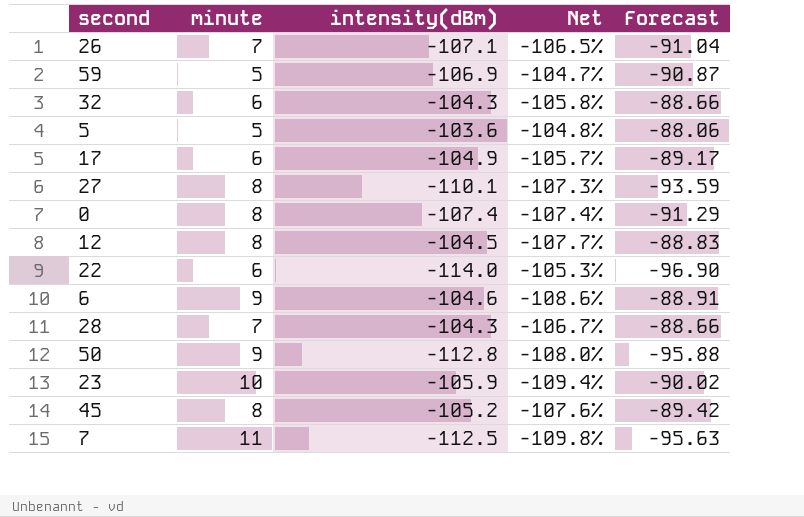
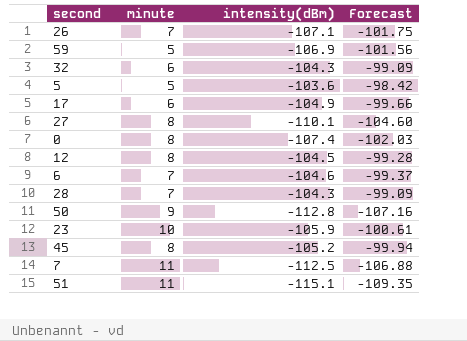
column Net | formula: ([minute] - [intensity(dBm)]) / [intensity(dBm)] -> none
column Forecast | formula: [intensity(dBm)] * 0.85 -> [intensity(dBm)] * 0.95
row 22: 6 | -114.0 | -105.3% | -96.90 -> none
6 | minute: 9 -> 7
row 51: none -> 11 | -115.1 | -109.35

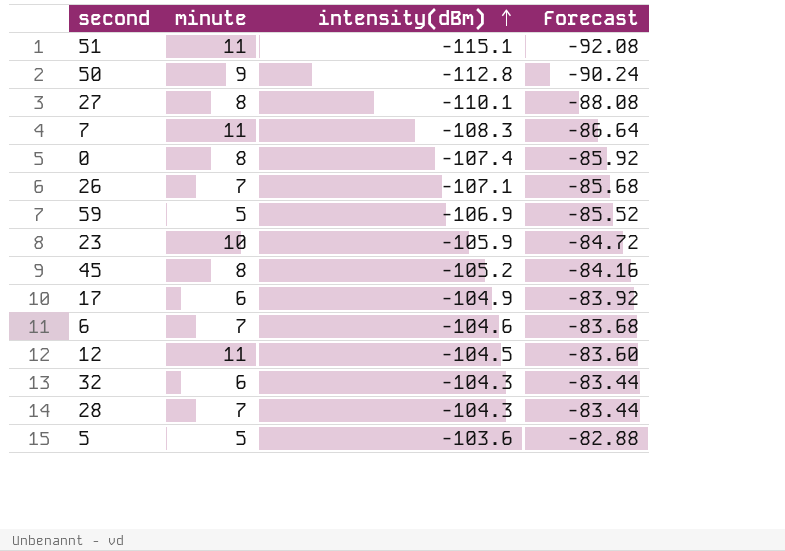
row order: none -> intensity(dBm) ascending
column Forecast | formula: [intensity(dBm)] * 0.95 -> [intensity(dBm)] * 0.8
7 | intensity(dBm): -112.5 -> -108.3
12 | minute: 8 -> 11

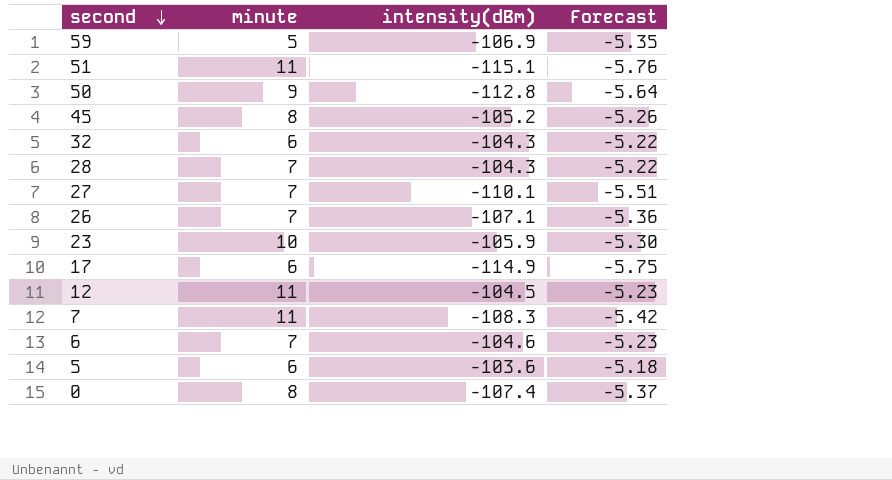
row order: intensity(dBm) ascending -> second descending
column Forecast | formula: [intensity(dBm)] * 0.8 -> [intensity(dBm)] * 0.05
27 | minute: 8 -> 7
17 | intensity(dBm): -104.9 -> -114.9
5 | minute: 5 -> 6

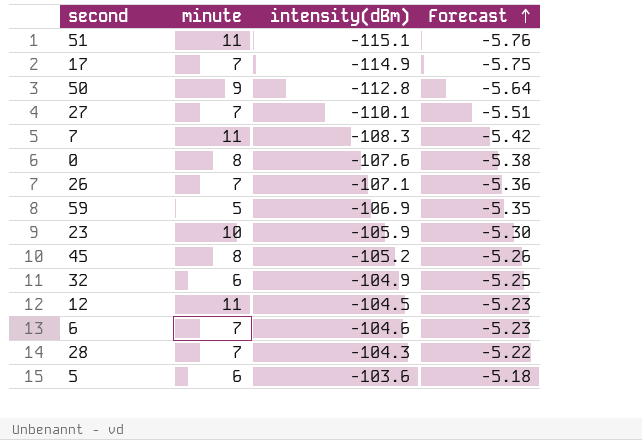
row order: second descending -> Forecast ascending
17 | minute: 6 -> 7
0 | intensity(dBm): -107.4 -> -107.6
0 | Forecast: -5.37 -> -5.38
32 | intensity(dBm): -104.3 -> -104.9
32 | Forecast: -5.22 -> -5.25

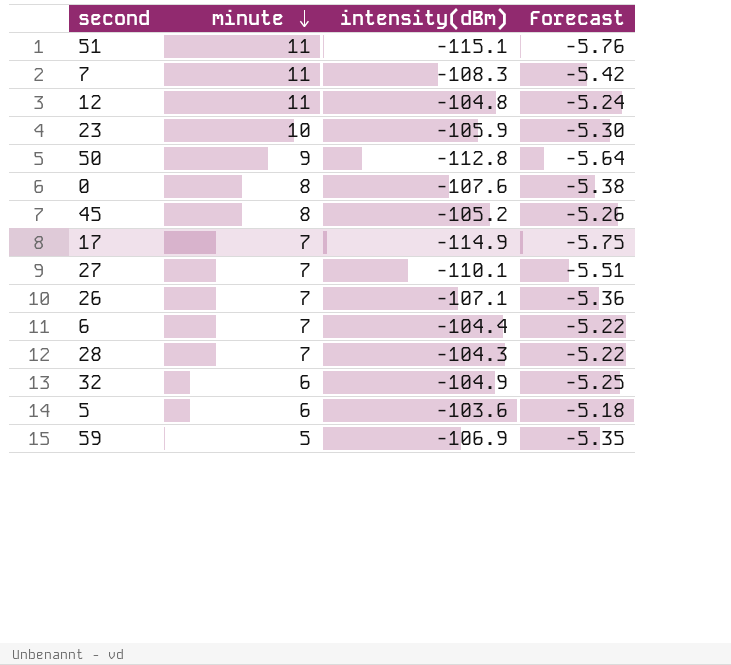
row order: Forecast ascending -> minute descending
12 | intensity(dBm): -104.5 -> -104.8
12 | Forecast: -5.23 -> -5.24
6 | intensity(dBm): -104.6 -> -104.4
6 | Forecast: -5.23 -> -5.22

